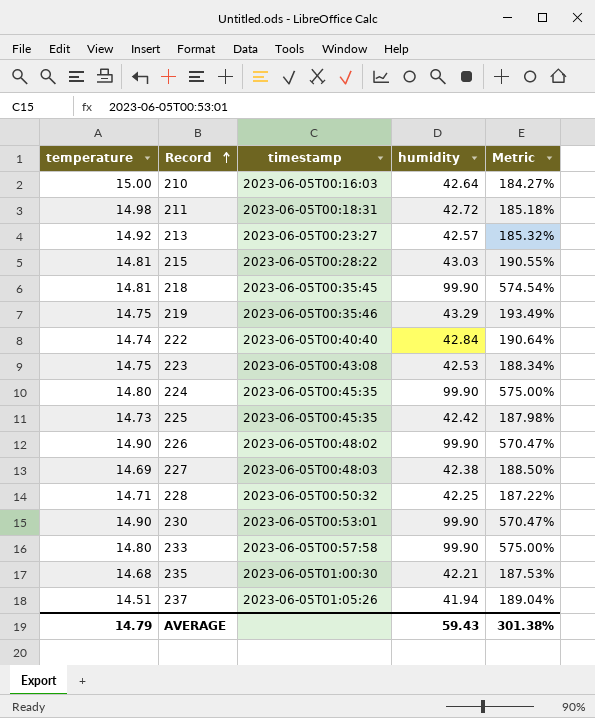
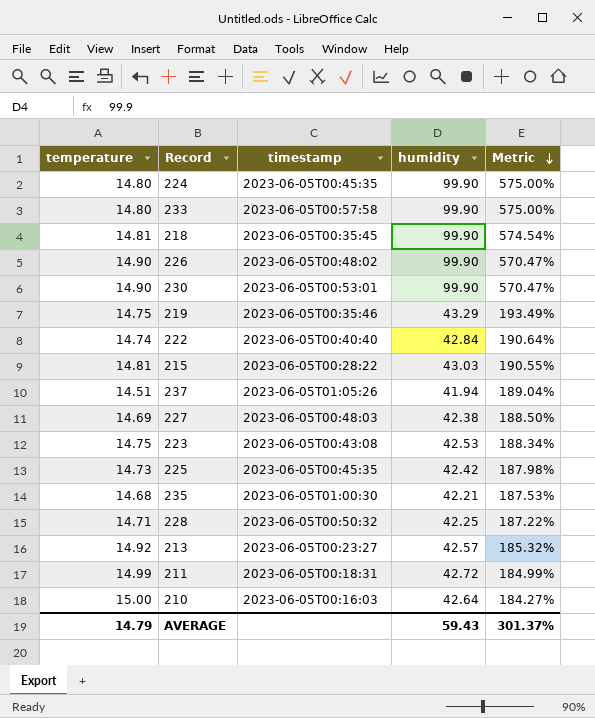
row order: Record ascending -> Metric descending
211 | temperature: 14.98 -> 14.99
211 | Metric: 185.18% -> 184.99%
AVERAGE | Metric: 301.38% -> 301.37%

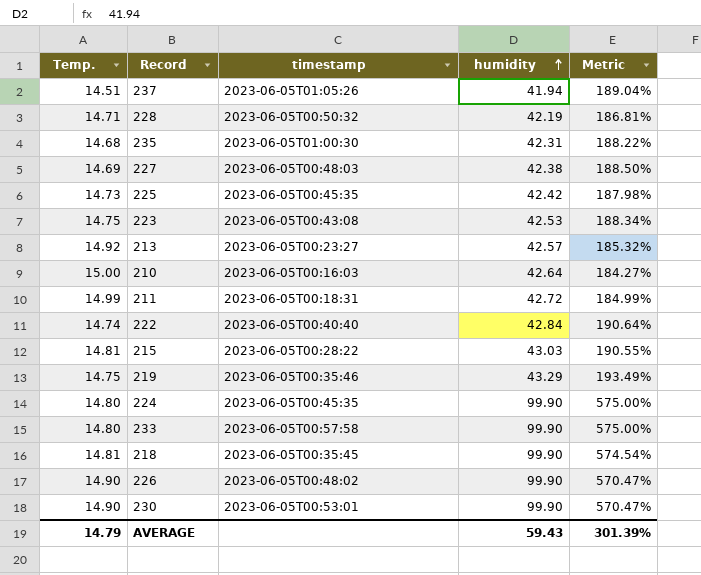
row order: Metric descending -> humidity ascending
column name: temperature -> Temp.
228 | humidity: 42.25 -> 42.19
228 | Metric: 187.22% -> 186.81%
235 | humidity: 42.21 -> 42.31
235 | Metric: 187.53% -> 188.22%
AVERAGE | Metric: 301.37% -> 301.39%

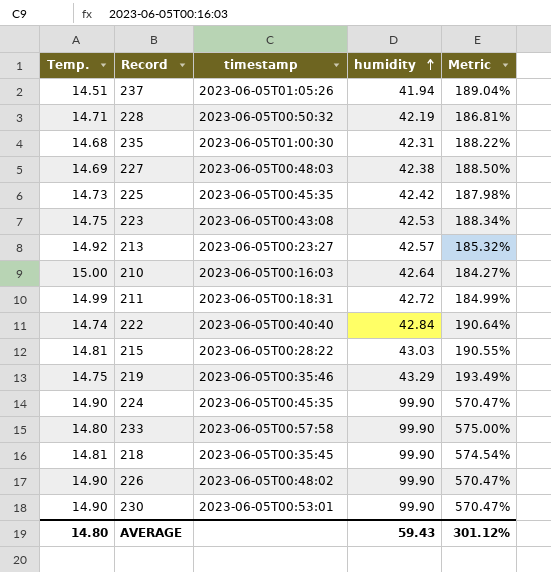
224 | Temp.: 14.80 -> 14.90
224 | Metric: 575.00% -> 570.47%
AVERAGE | Temp.: 14.79 -> 14.80
AVERAGE | Metric: 301.39% -> 301.12%

